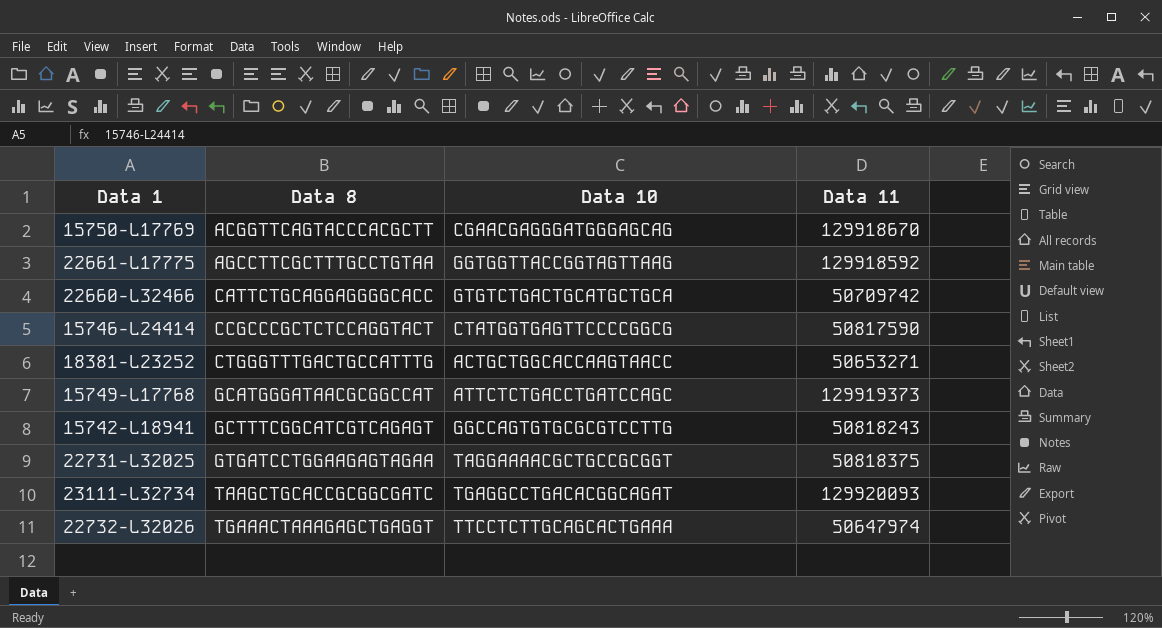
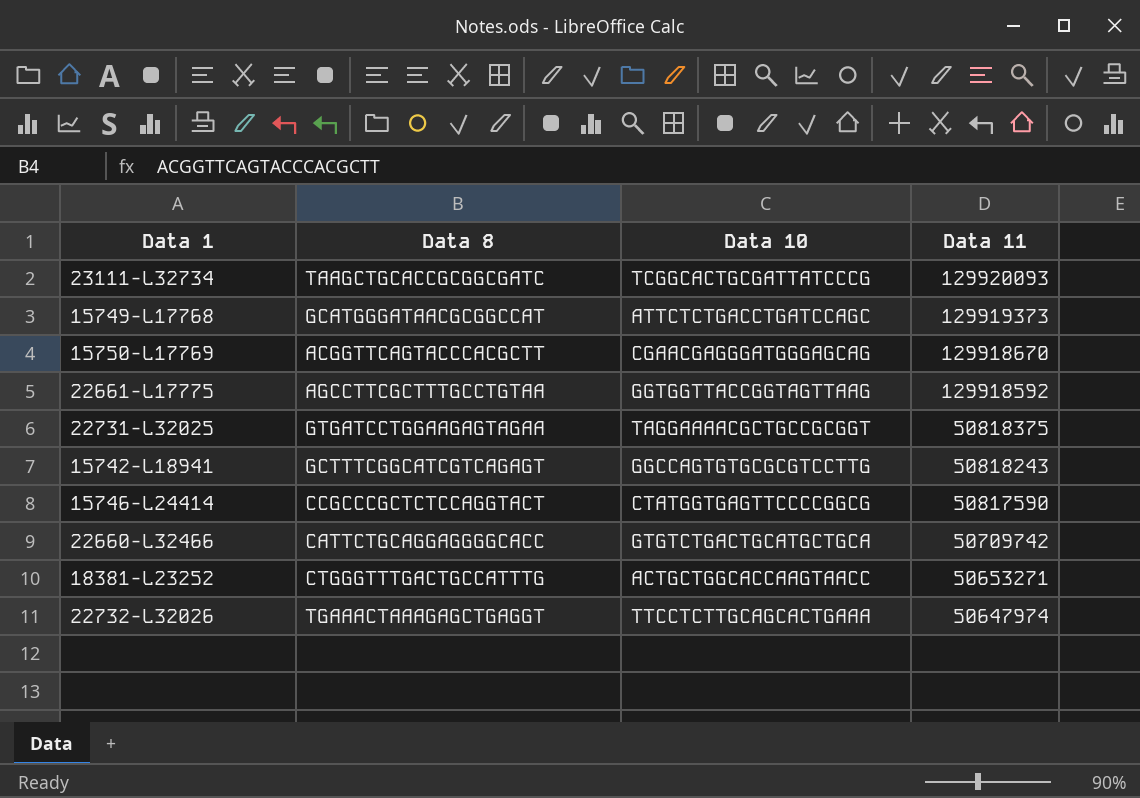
row order: Data 8 ascending -> Data 11 descending
23111-L32734 | Data 10: TGAGGCCTGACACGGCAGAT -> TCGGCACTGCGATTATCCCG

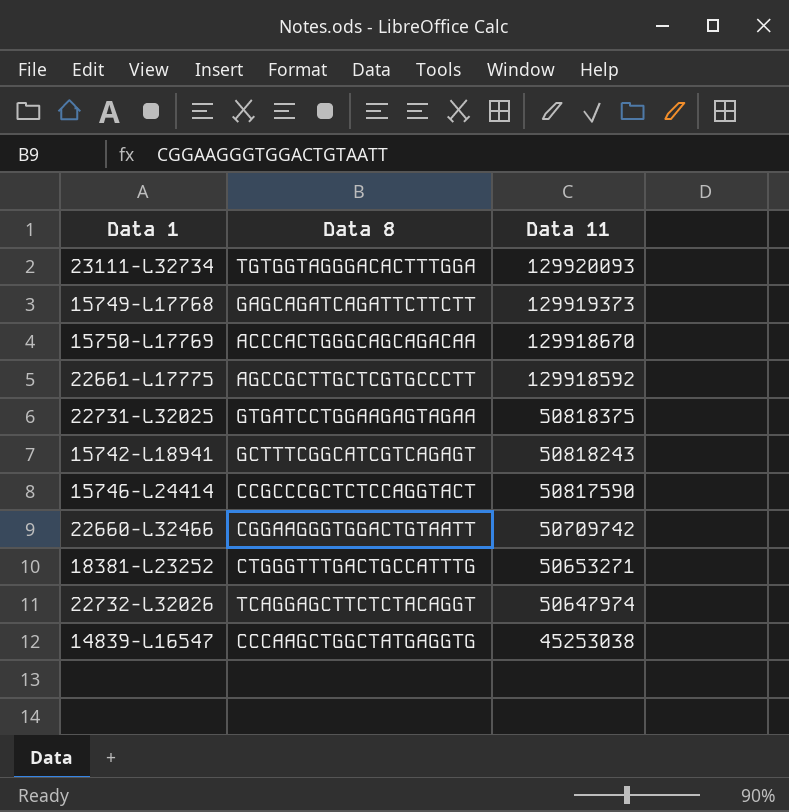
column Data 10 | position: 3 -> none
23111-L32734 | Data 8: TAAGCTGCACCGCGGCGATC -> TGTGGTAGGGACACTTTGGA
15749-L17768 | Data 8: GCATGGGATAACGCGGCCAT -> GAGCAGATCAGATTCTTCTT
15750-L17769 | Data 8: ACGGTTCAGTACCCACGCTT -> ACCCACTGGGCAGCAGACAA
22661-L17775 | Data 8: AGCCTTCGCTTTGCCTGTAA -> AGCCGCTTGCTCGTGCCCTT
22660-L32466 | Data 8: CATTCTGCAGGAGGGGCACC -> CGGAAGGGTGGACTGTAATT
22732-L32026 | Data 8: TGAAACTAAAGAGCTGAGGT -> TCAGGAGCTTCTCTACAGGT
row 14839-L16547: none -> CCCAAGCTGGCTATGAGGTG | 45253038

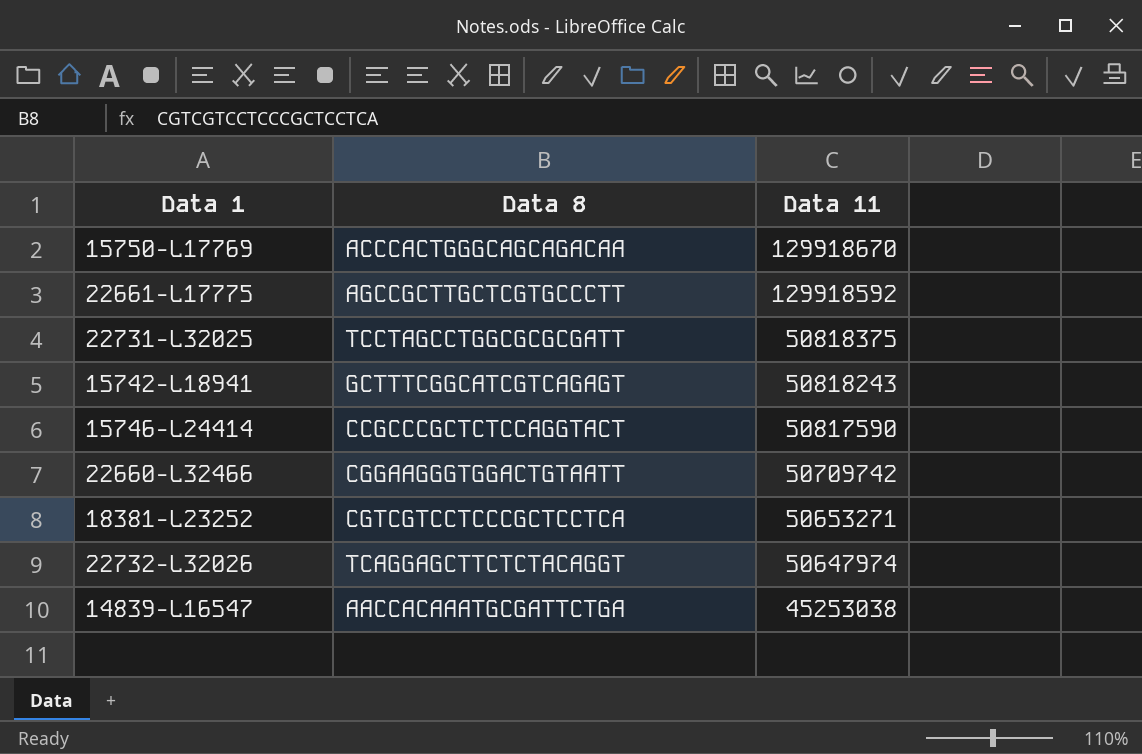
row 23111-L32734: TGTGGTAGGGACACTTTGGA | 129920093 -> none
row 15749-L17768: GAGCAGATCAGATTCTTCTT | 129919373 -> none
22731-L32025 | Data 8: GTGATCCTGGAAGAGTAGAA -> TCCTAGCCTGGCGCGCGATT
18381-L23252 | Data 8: CTGGGTTTGACTGCCATTTG -> CGTCGTCCTCCCGCTCCTCA
14839-L16547 | Data 8: CCCAAGCTGGCTATGAGGTG -> AACCACAAATGCGATTCTGA

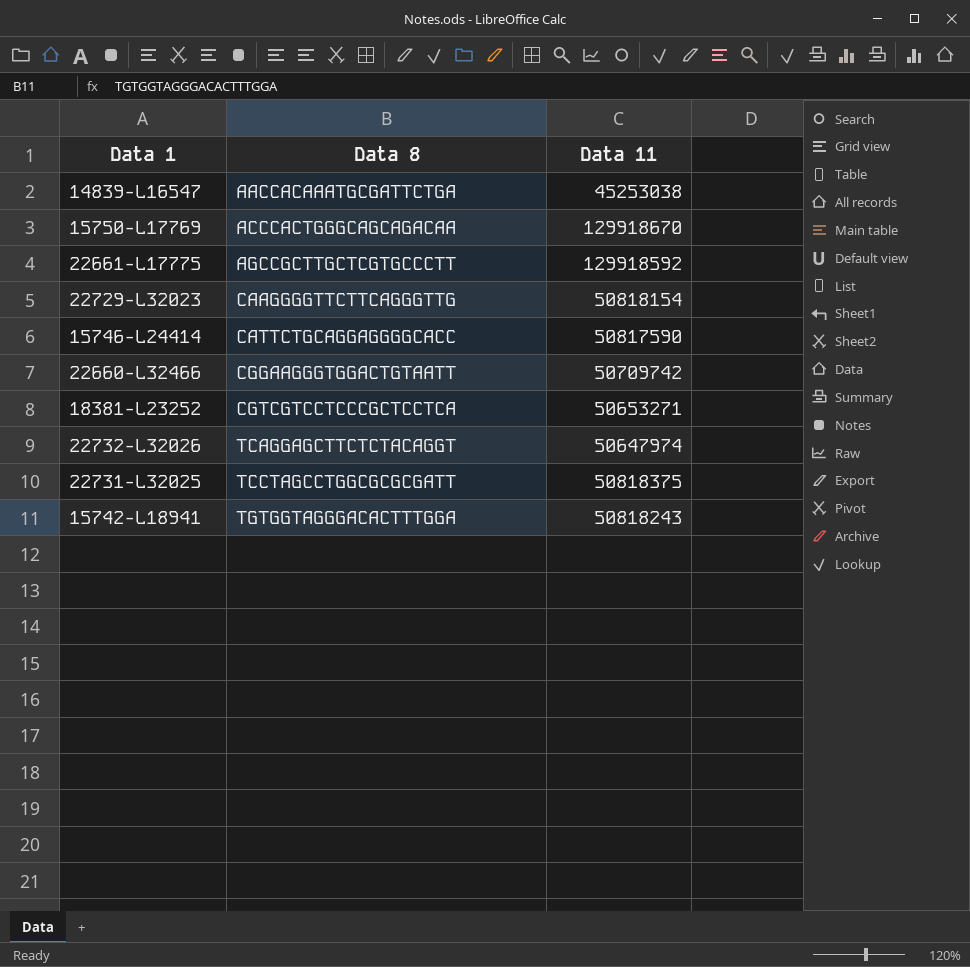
row order: Data 11 descending -> Data 8 ascending
row 22729-L32023: none -> CAAGGGGTTCTTCAGGGTTG | 50818154
15746-L24414 | Data 8: CCGCCCGCTCTCCAGGTACT -> CATTCTGCAGGAGGGGCACC
15742-L18941 | Data 8: GCTTTCGGCATCGTCAGAGT -> TGTGGTAGGGACACTTTGGA

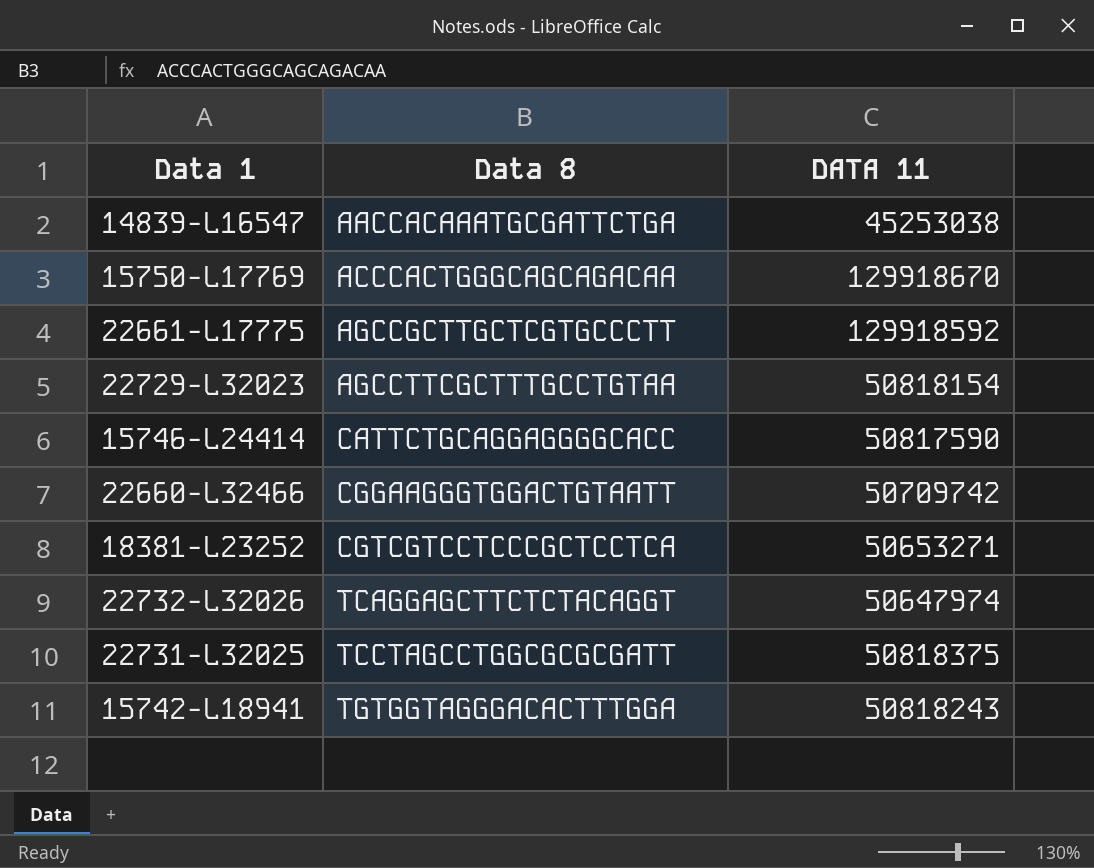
column name: Data 11 -> DATA 11
22729-L32023 | Data 8: CAAGGGGTTCTTCAGGGTTG -> AGCCTTCGCTTTGCCTGTAA

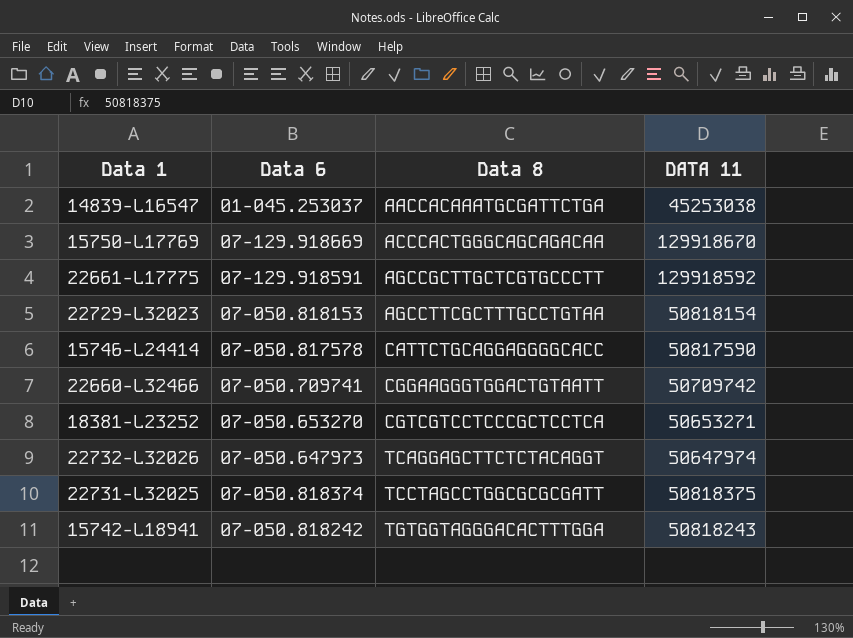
column Data 6 | position: none -> 2

